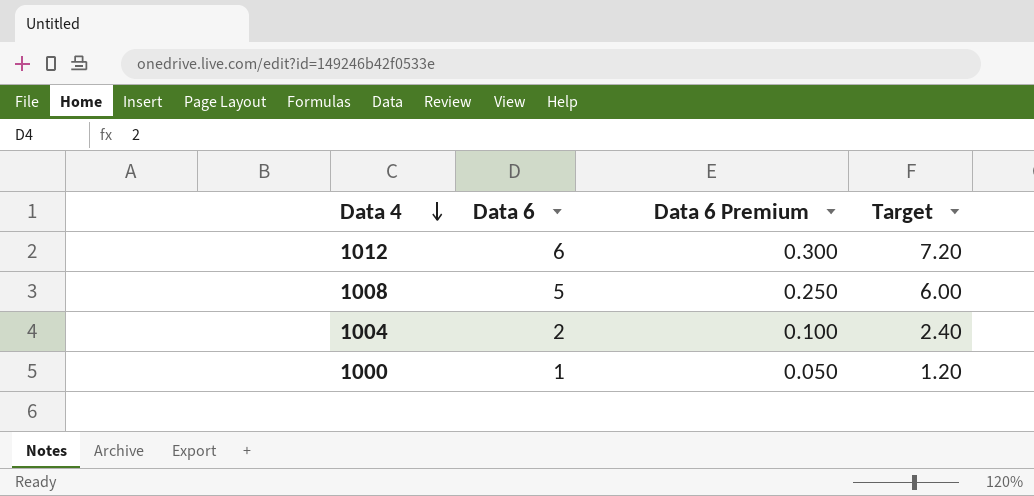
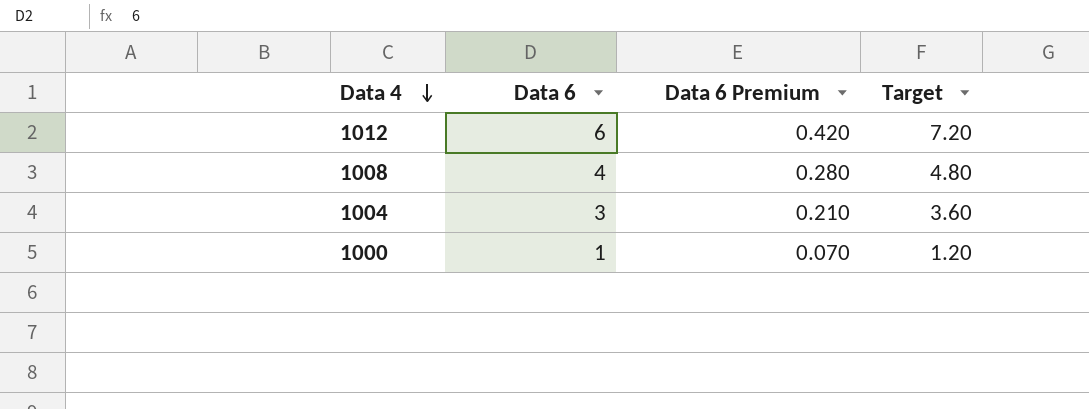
column Data 6 Premium | formula: [Data 6] * 0.05 -> [Data 6] * 0.07
1008 | Data 6: 5 -> 4
1008 | Target: 6.00 -> 4.80
1004 | Data 6: 2 -> 3
1004 | Target: 2.40 -> 3.60

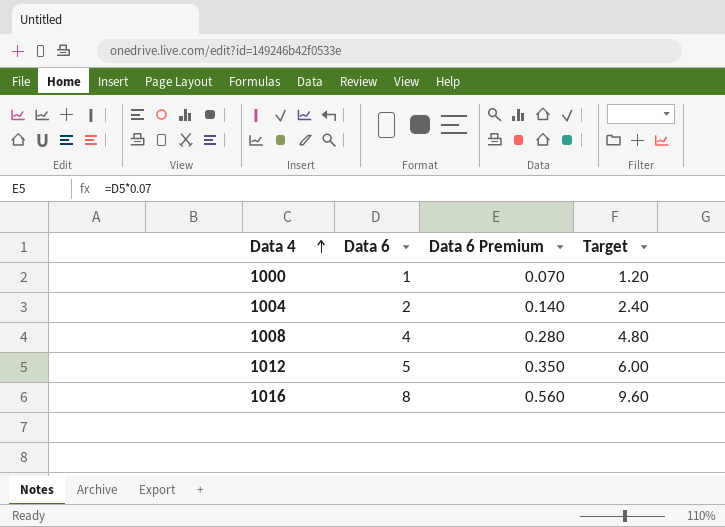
row order: Data 4 descending -> Data 4 ascending
1004 | Data 6: 3 -> 2
1004 | Data 6 Premium: 0.210 -> 0.140
1004 | Target: 3.60 -> 2.40
1012 | Data 6: 6 -> 5
1012 | Data 6 Premium: 0.420 -> 0.350
1012 | Target: 7.20 -> 6.00
row 1016: none -> 8 | 0.560 | 9.60

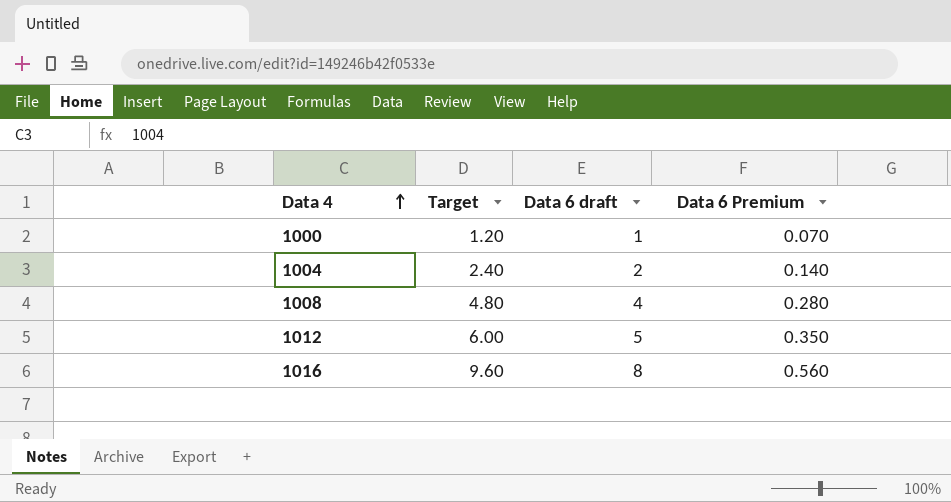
column Target | position: 4 -> 2
column name: Data 6 -> Data 6 draft

